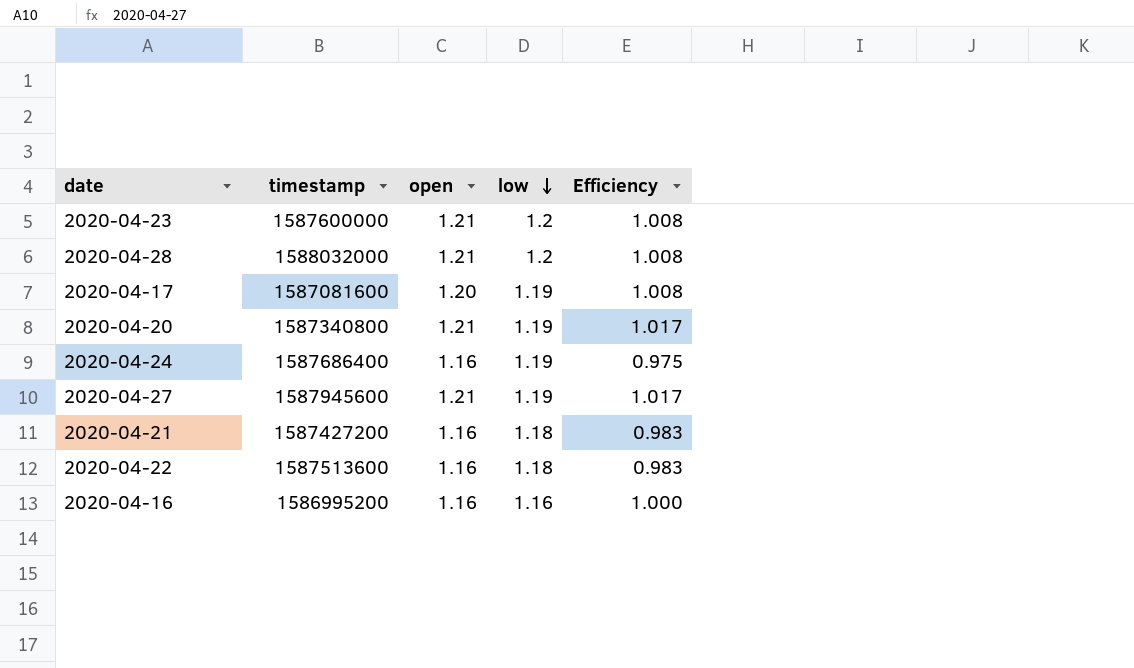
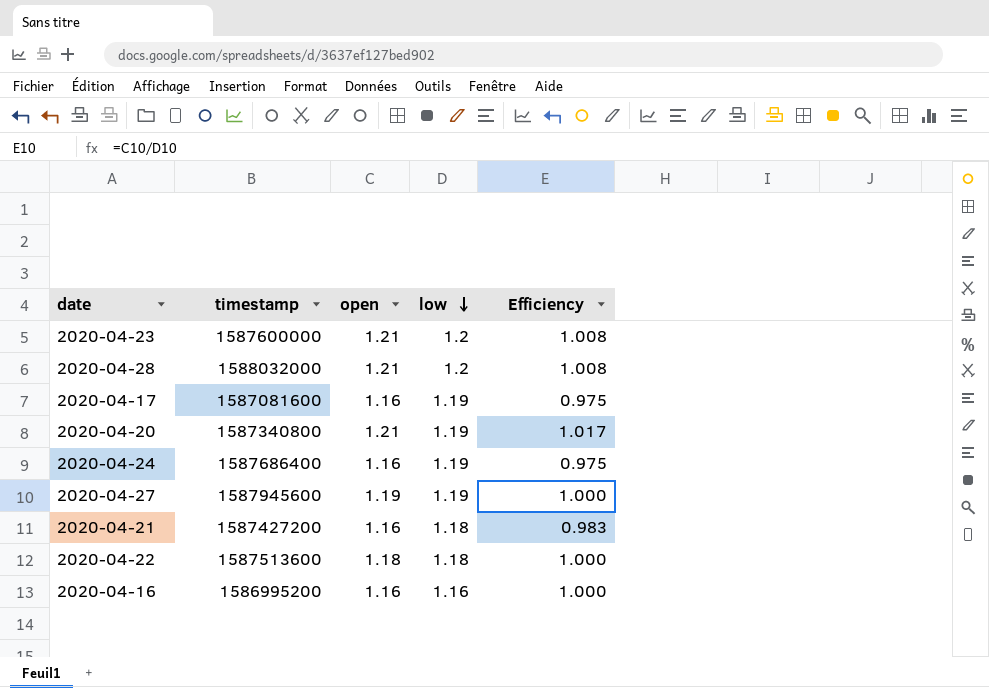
2020-04-17 | open: 1.20 -> 1.16
2020-04-17 | Efficiency: 1.008 -> 0.975
2020-04-27 | open: 1.21 -> 1.19
2020-04-27 | Efficiency: 1.017 -> 1.000
2020-04-22 | open: 1.16 -> 1.18
2020-04-22 | Efficiency: 0.983 -> 1.000

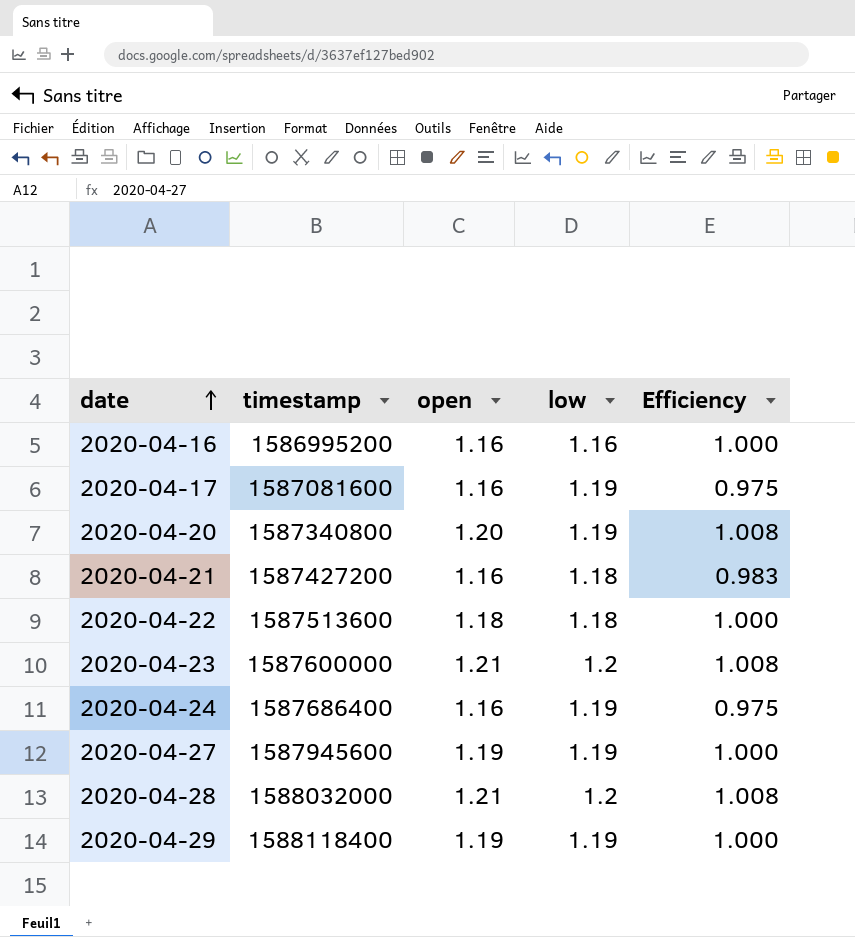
row order: low descending -> date ascending
2020-04-20 | open: 1.21 -> 1.20
2020-04-20 | Efficiency: 1.017 -> 1.008
row 2020-04-29: none -> 1588118400 | 1.19 | 1.19 | 1.000

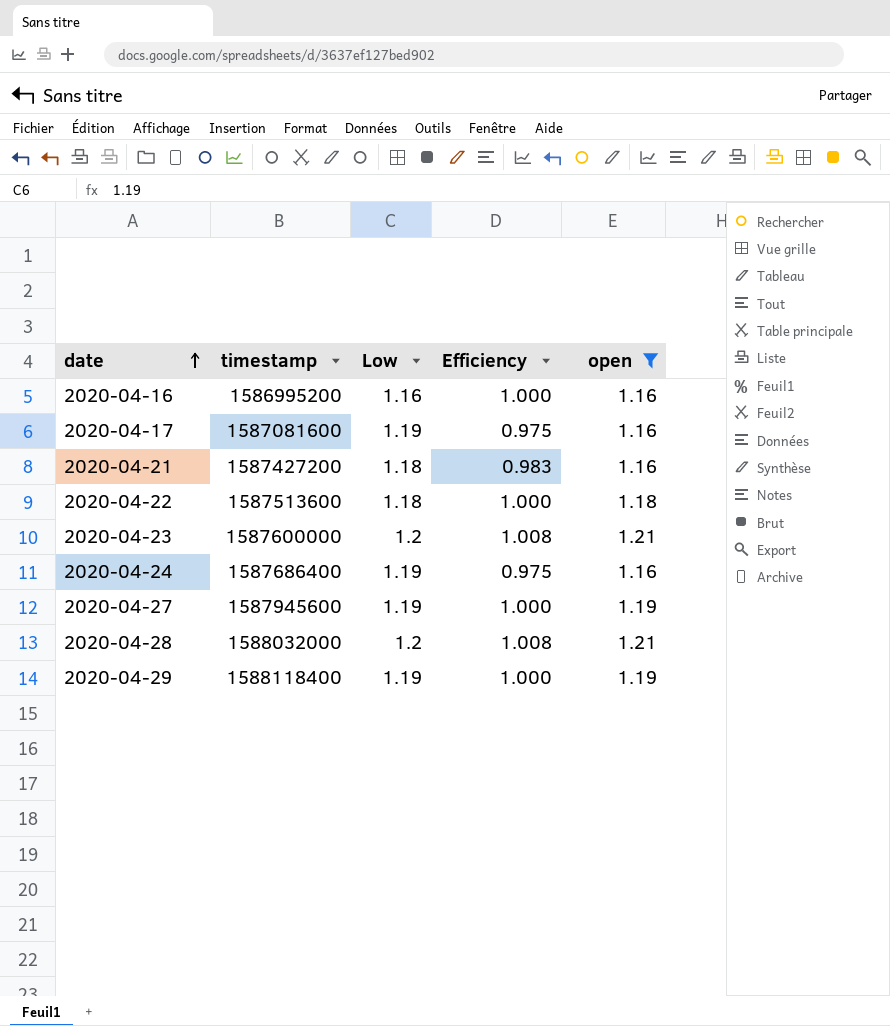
filter: none -> open != 1.20
column name: low -> Low
column open | position: 3 -> 5

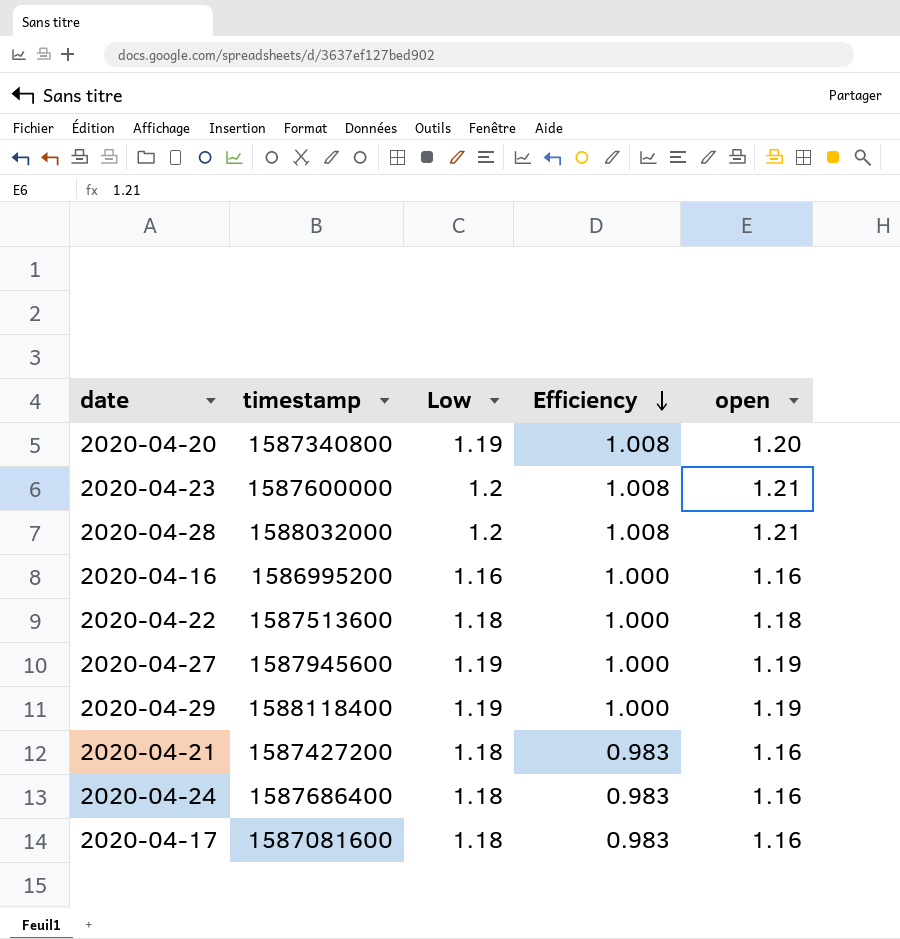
filter: open != 1.20 -> none
row order: date ascending -> Efficiency descending
2020-04-24 | Low: 1.19 -> 1.18
2020-04-24 | Efficiency: 0.975 -> 0.983
2020-04-17 | Low: 1.19 -> 1.18
2020-04-17 | Efficiency: 0.975 -> 0.983

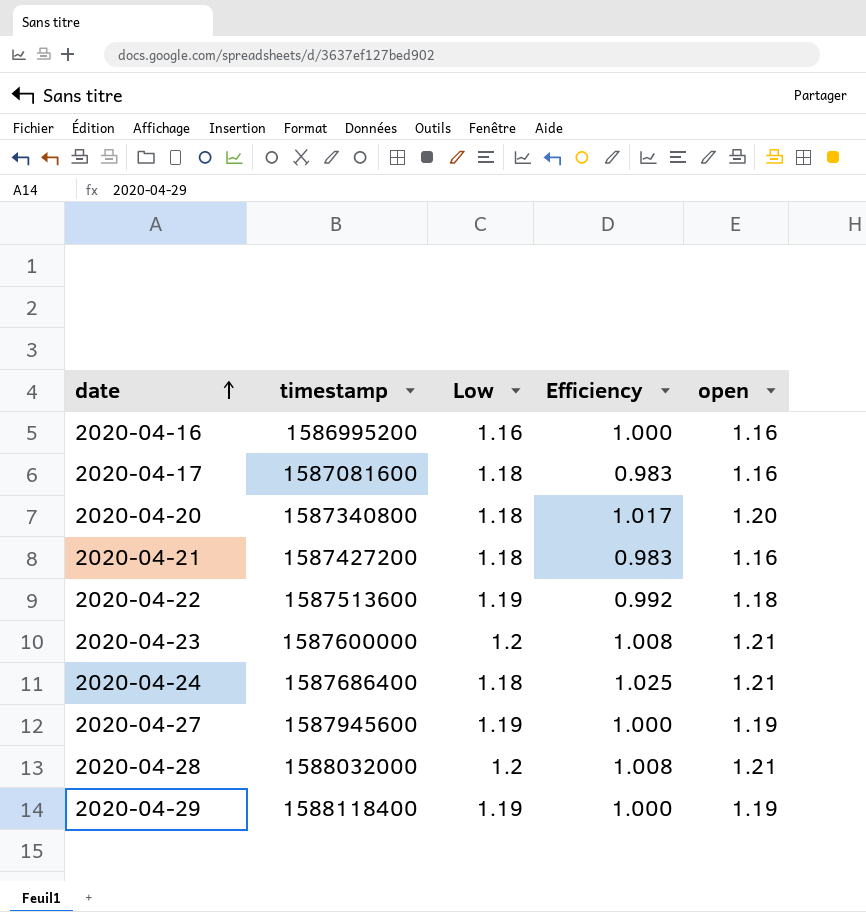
row order: Efficiency descending -> date ascending
2020-04-20 | Low: 1.19 -> 1.18
2020-04-20 | Efficiency: 1.008 -> 1.017
2020-04-22 | Low: 1.18 -> 1.19
2020-04-22 | Efficiency: 1.000 -> 0.992
2020-04-24 | Efficiency: 0.983 -> 1.025
2020-04-24 | open: 1.16 -> 1.21

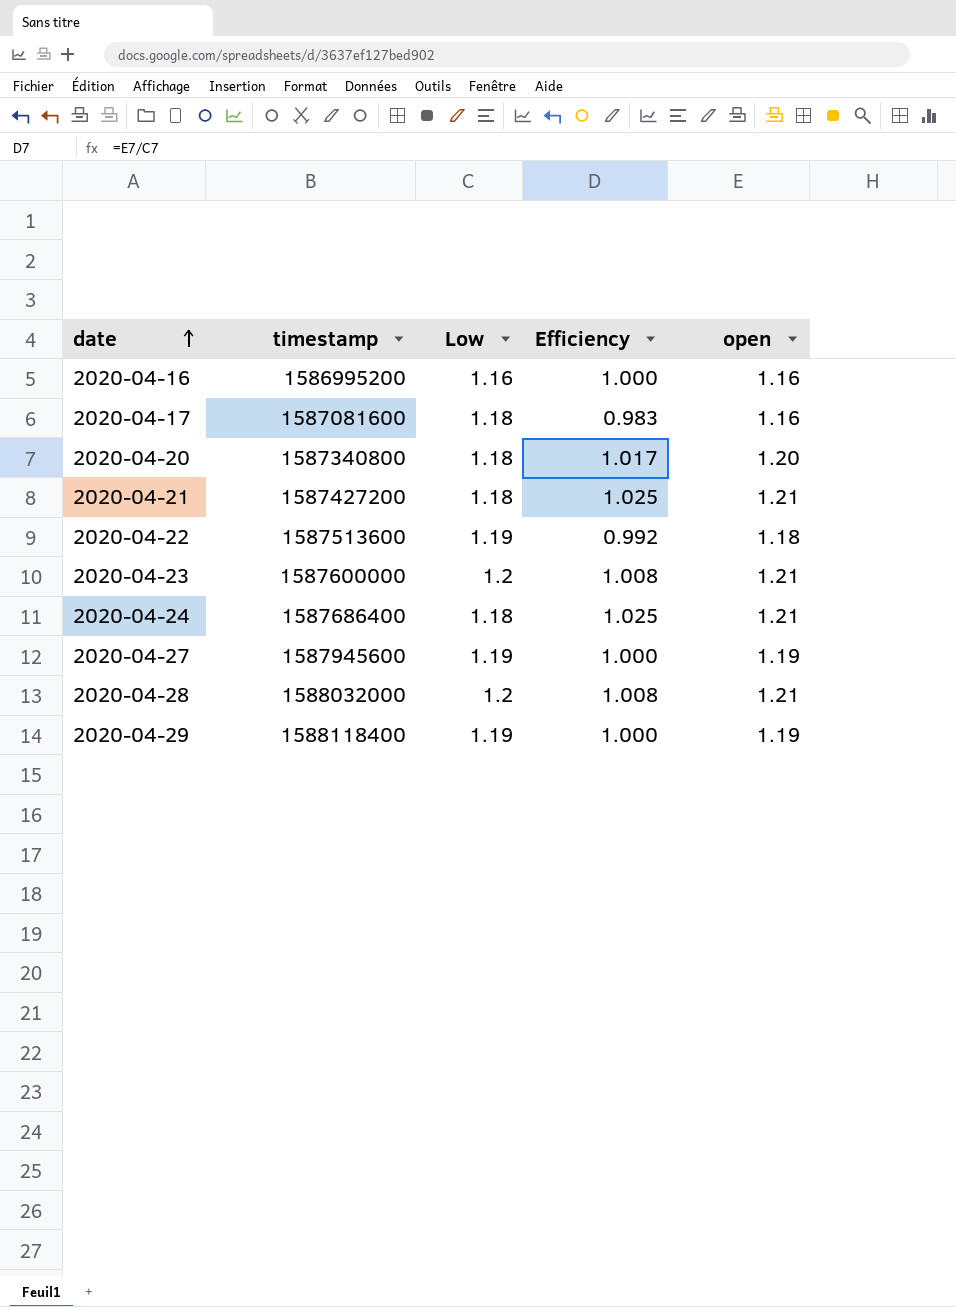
2020-04-21 | Efficiency: 0.983 -> 1.025
2020-04-21 | open: 1.16 -> 1.21

